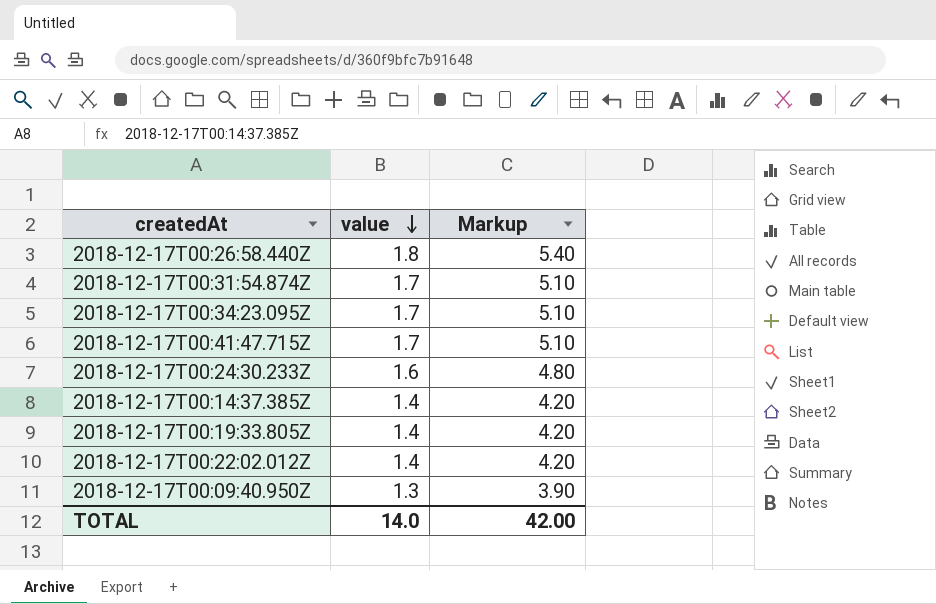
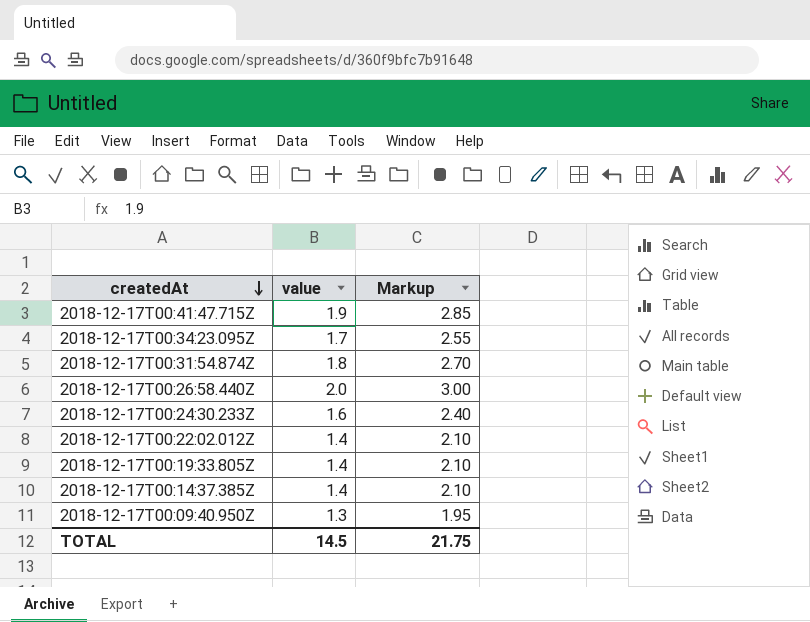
row order: value descending -> createdAt descending
column Markup | formula: [value] * 3 -> [value] * 1.5
2018-12-17T00:41:47.715Z | value: 1.7 -> 1.9
2018-12-17T00:31:54.874Z | value: 1.7 -> 1.8
2018-12-17T00:26:58.440Z | value: 1.8 -> 2.0
TOTAL | value: 14.0 -> 14.5
TOTAL | Markup: 42.00 -> 21.75

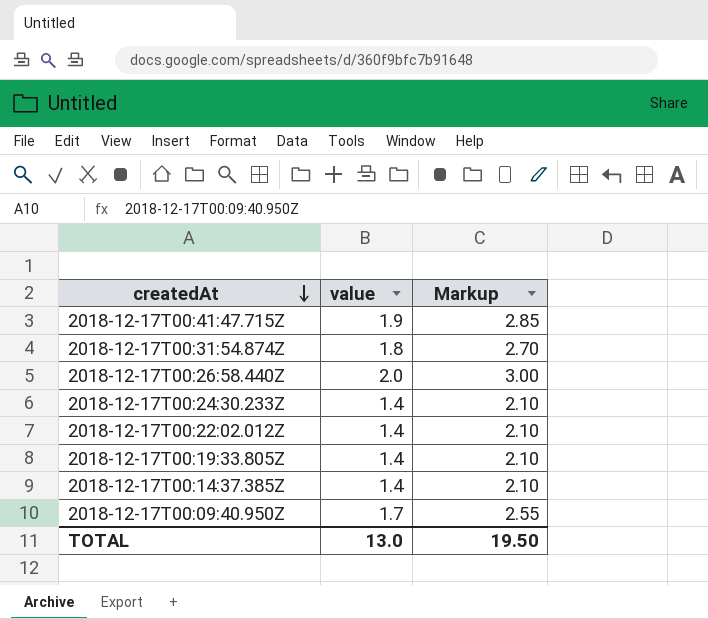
row 2018-12-17T00:34:23.095Z: 1.7 | 2.55 -> none
2018-12-17T00:24:30.233Z | value: 1.6 -> 1.4
2018-12-17T00:24:30.233Z | Markup: 2.40 -> 2.10
2018-12-17T00:09:40.950Z | value: 1.3 -> 1.7
2018-12-17T00:09:40.950Z | Markup: 1.95 -> 2.55
TOTAL | value: 14.5 -> 13.0
TOTAL | Markup: 21.75 -> 19.50

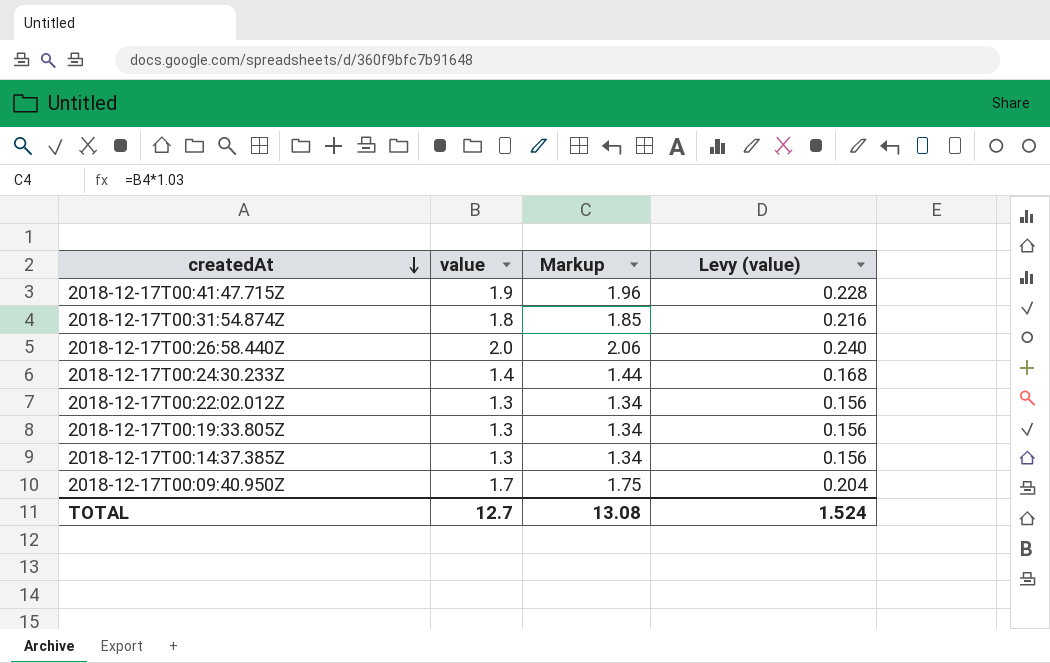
column Markup | formula: [value] * 1.5 -> [value] * 1.03
column Levy (value) | formula: none -> [value] * 0.12
2018-12-17T00:22:02.012Z | value: 1.4 -> 1.3
2018-12-17T00:19:33.805Z | value: 1.4 -> 1.3
2018-12-17T00:14:37.385Z | value: 1.4 -> 1.3
TOTAL | value: 13.0 -> 12.7
TOTAL | Markup: 19.50 -> 13.08

